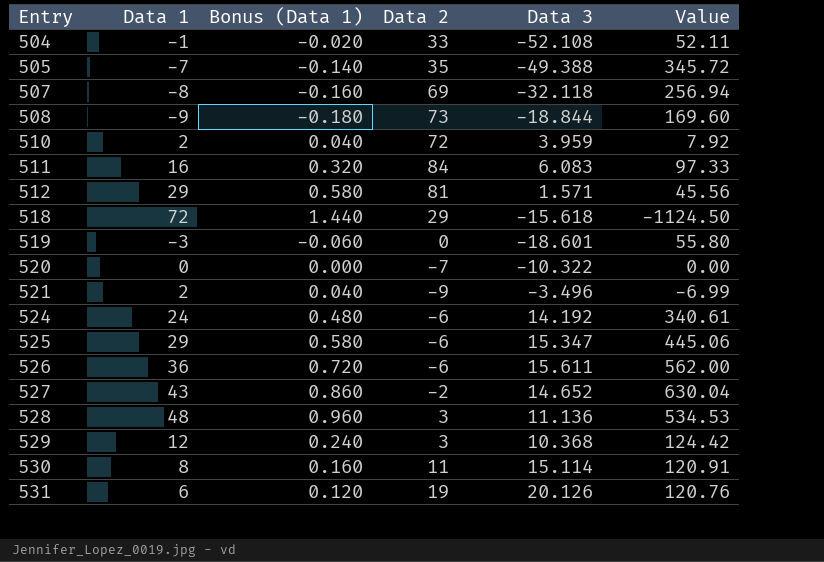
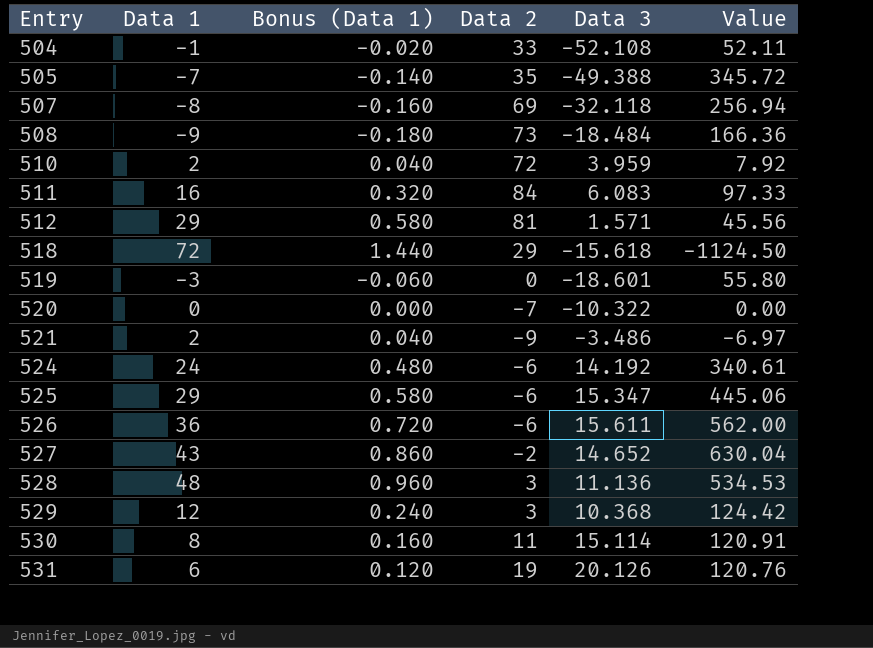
508 | Data 3: -18.844 -> -18.484
508 | Value: 169.60 -> 166.36
521 | Data 3: -3.496 -> -3.486
521 | Value: -6.99 -> -6.97

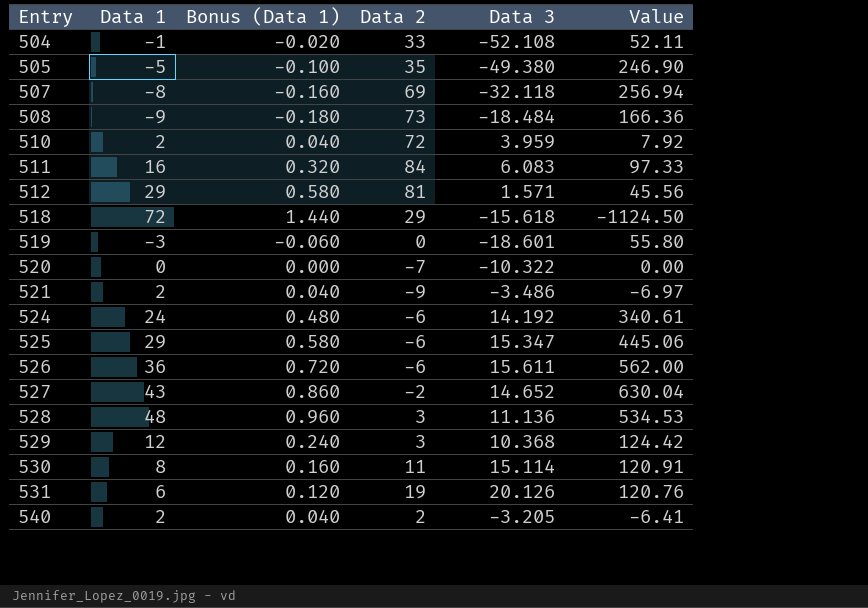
505 | Data 1: -7 -> -5
505 | Bonus (Data 1): -0.140 -> -0.100
505 | Data 3: -49.388 -> -49.380
505 | Value: 345.72 -> 246.90
row 540: none -> 2 | 0.040 | 2 | -3.205 | -6.41

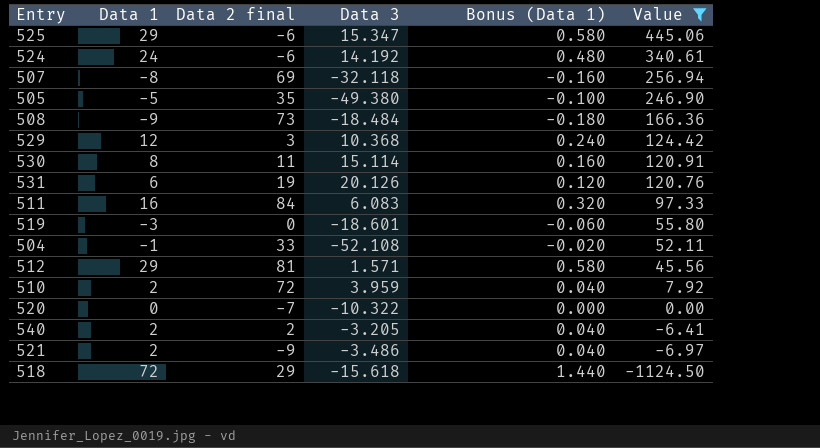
filter: none -> Value <= 445.06
row order: Entry ascending -> Value descending
column name: Data 2 -> Data 2 final
column Bonus (Data 1) | position: 3 -> 5

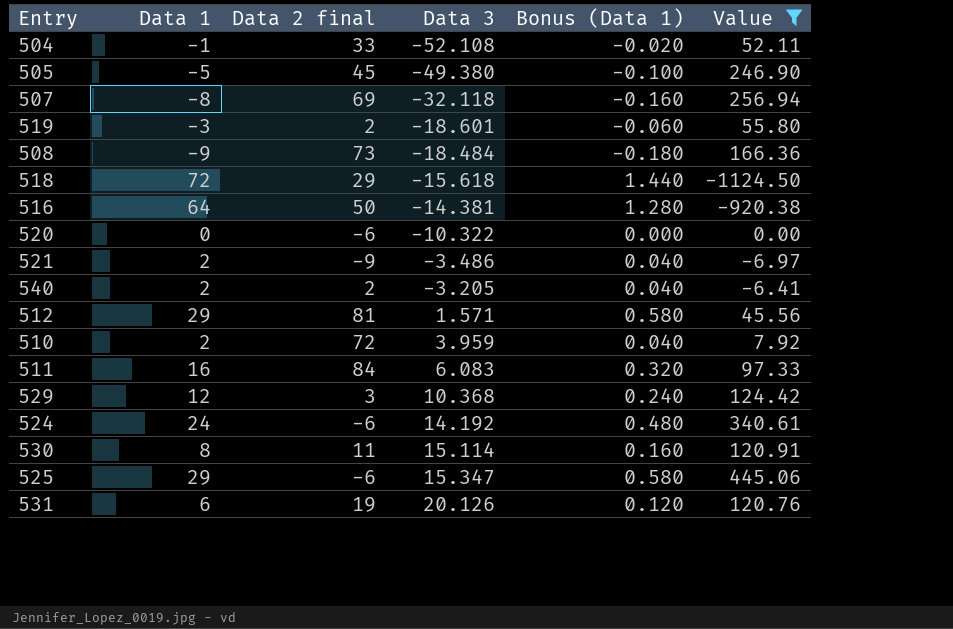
row order: Value descending -> Data 3 ascending
505 | Data 2 final: 35 -> 45
519 | Data 2 final: 0 -> 2
row 516: none -> 64 | 50 | -14.381 | 1.280 | -920.38
520 | Data 2 final: -7 -> -6

